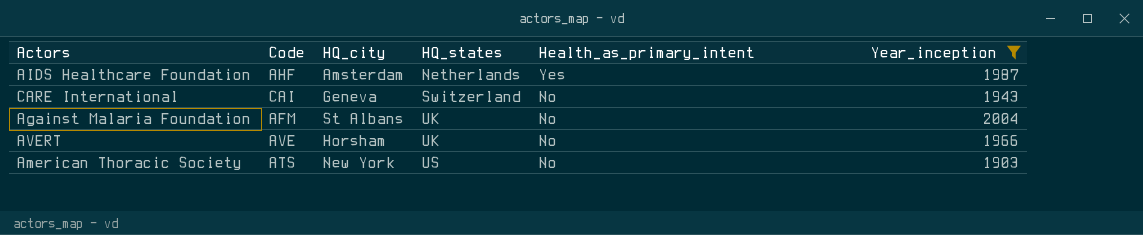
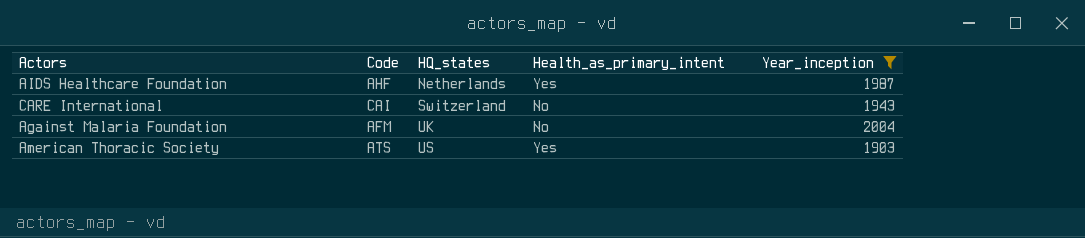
column HQ_city | position: 3 -> none
row AVERT: AVE | Horsham | UK | No | 1966 -> none
American Thoracic Society | Health_as_primary_intent: No -> Yes

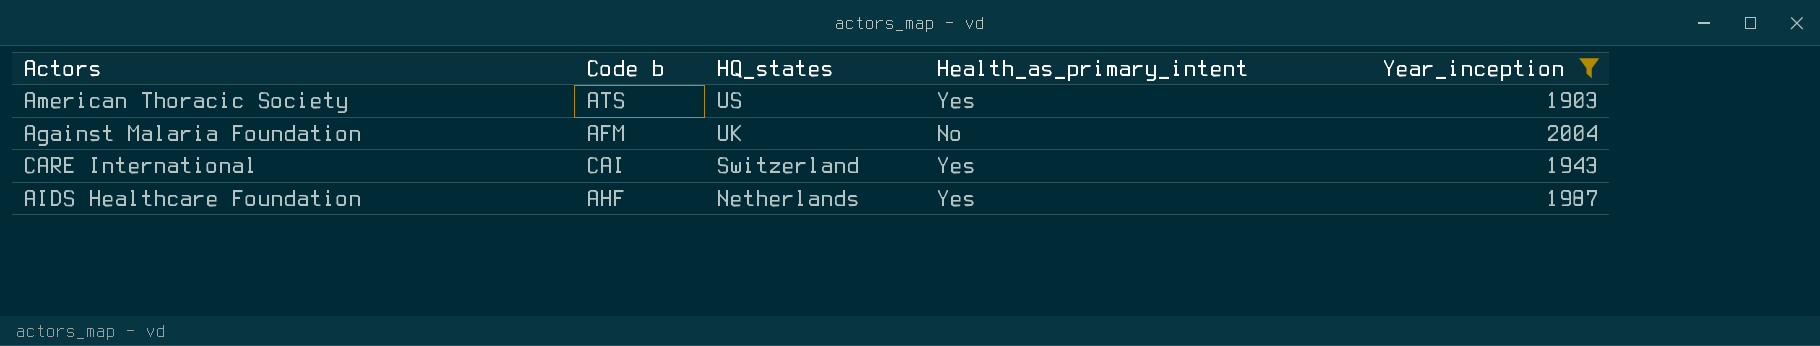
row order: HQ_states ascending -> HQ_states descending
column name: Code -> Code b
CARE International | Health_as_primary_intent: No -> Yes

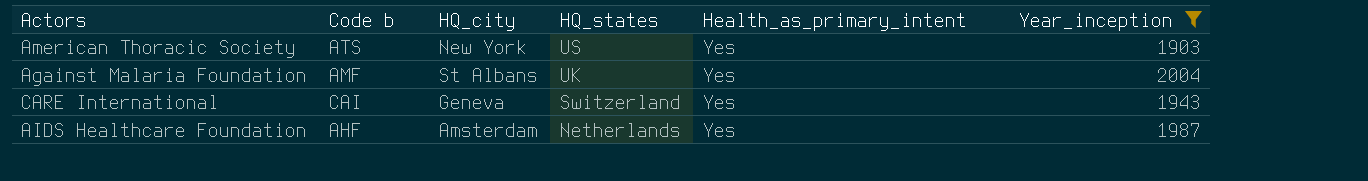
column HQ_city | position: none -> 3
Against Malaria Foundation | Code b: AFM -> AMF
Against Malaria Foundation | Health_as_primary_intent: No -> Yes

